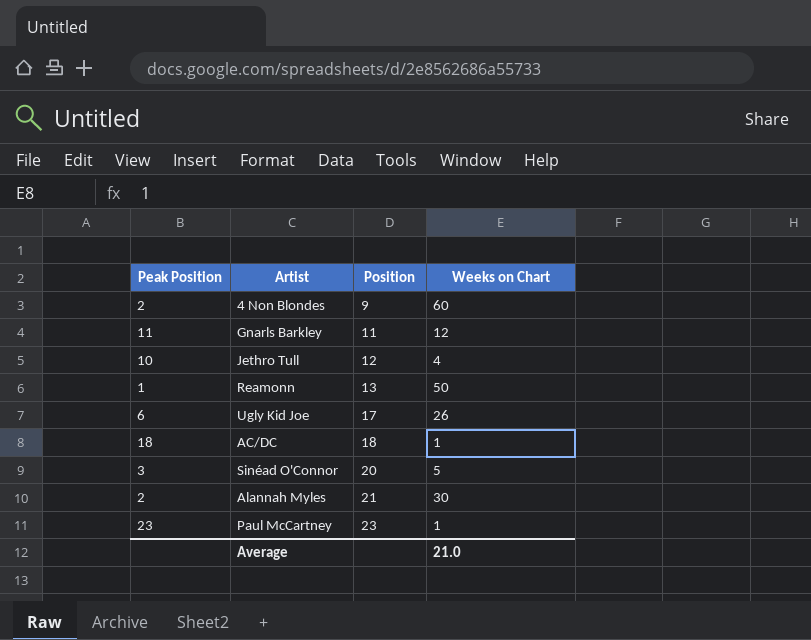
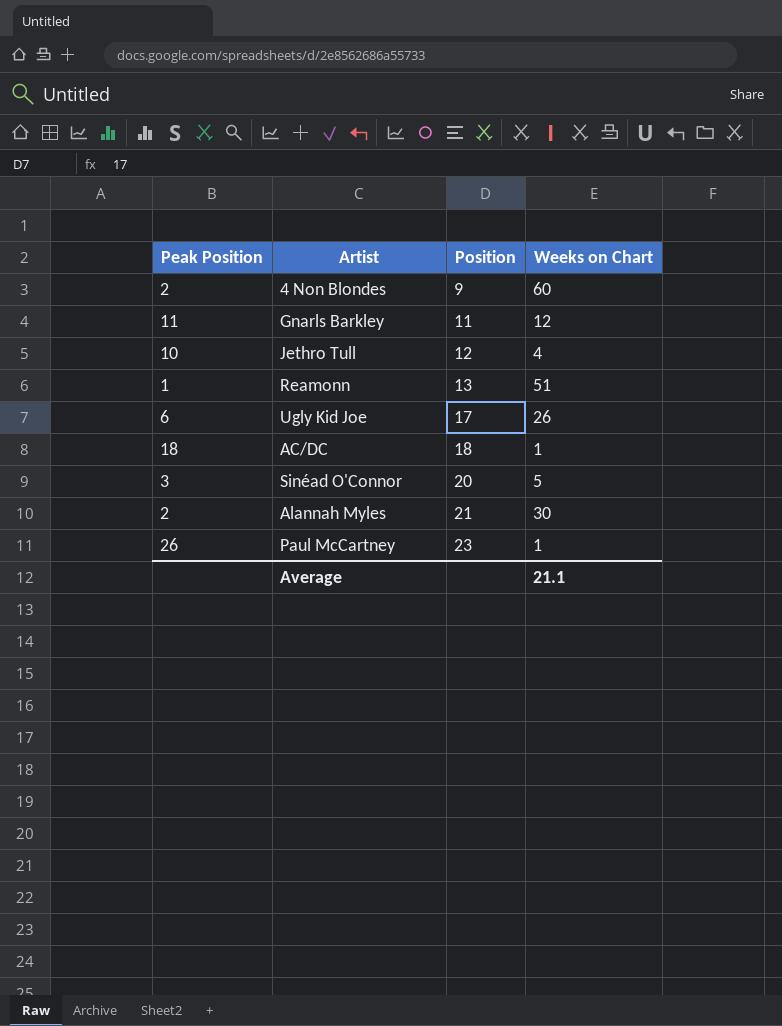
Reamonn | Weeks on Chart: 50 -> 51
Paul McCartney | Peak Position: 23 -> 26
Average | Weeks on Chart: 21.0 -> 21.1

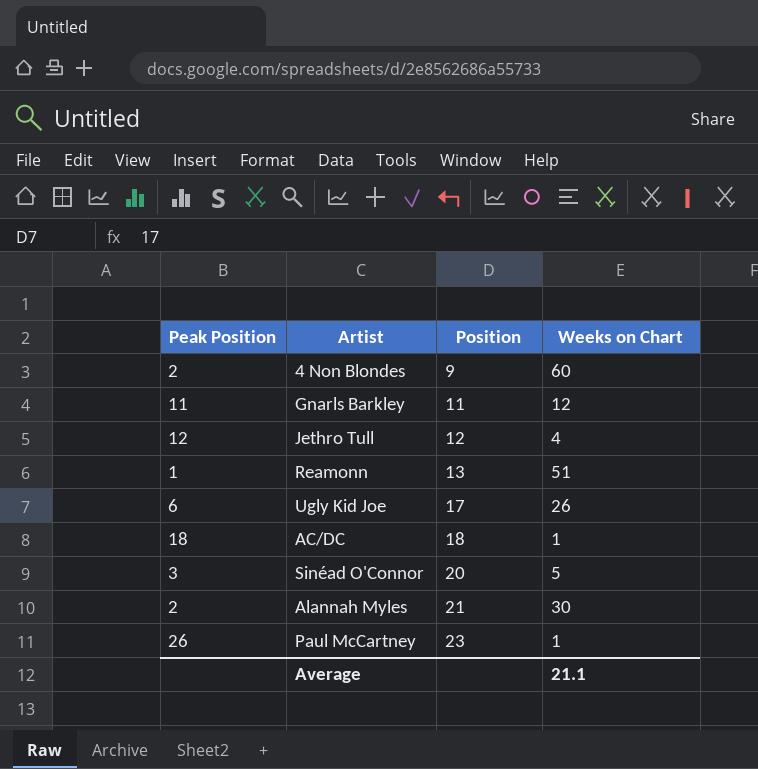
Jethro Tull | Peak Position: 10 -> 12

